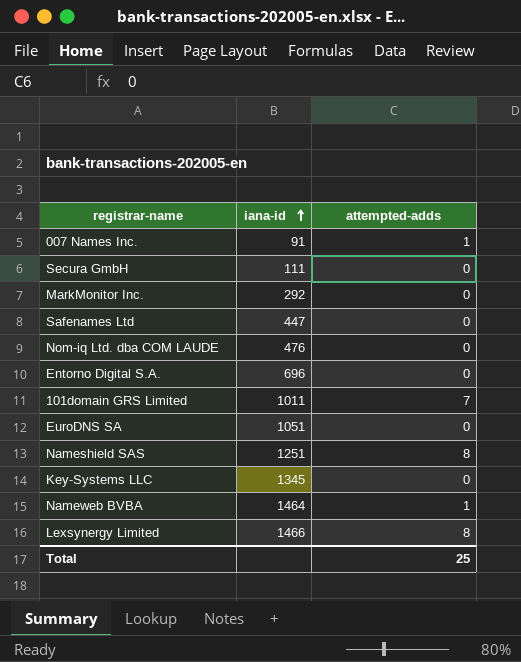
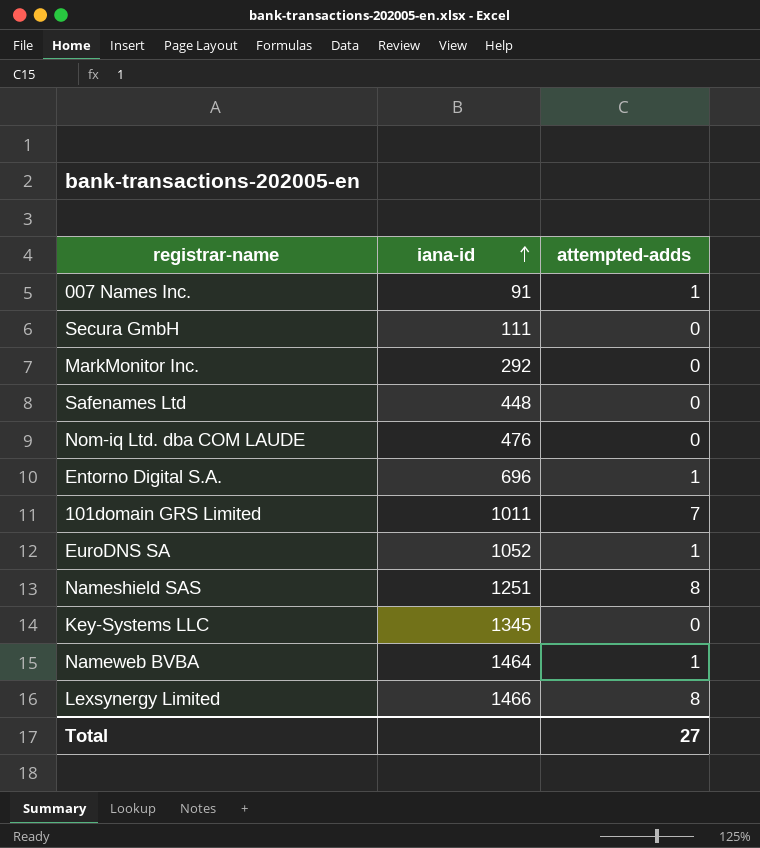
Safenames Ltd | iana-id: 447 -> 448
Entorno Digital S.A. | attempted-adds: 0 -> 1
EuroDNS SA | iana-id: 1051 -> 1052
EuroDNS SA | attempted-adds: 0 -> 1
Total | attempted-adds: 25 -> 27

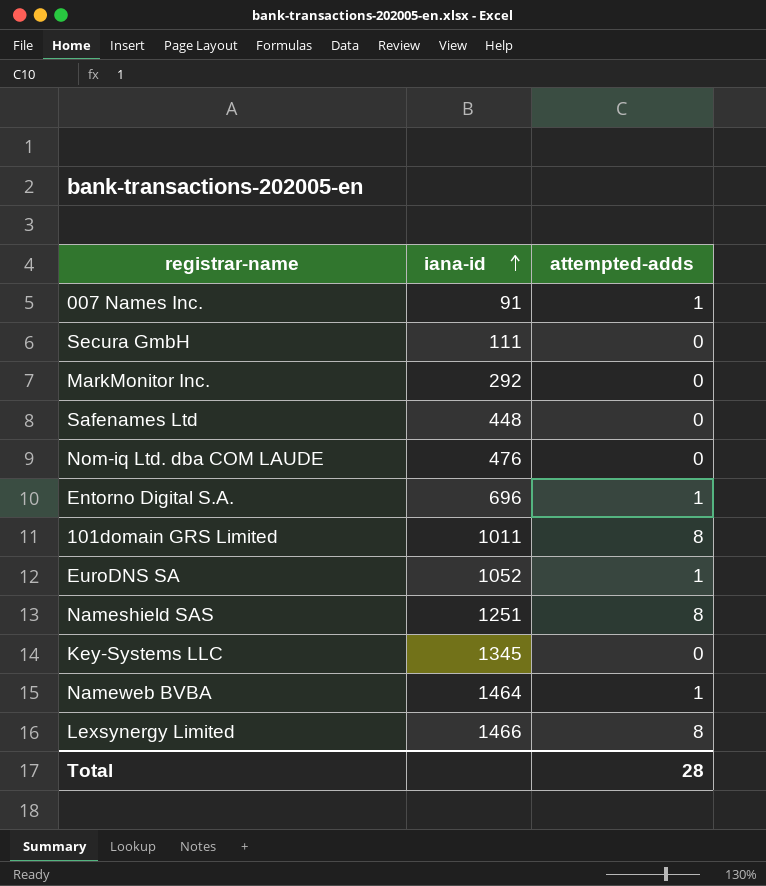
101domain GRS Limited | attempted-adds: 7 -> 8
Total | attempted-adds: 27 -> 28

